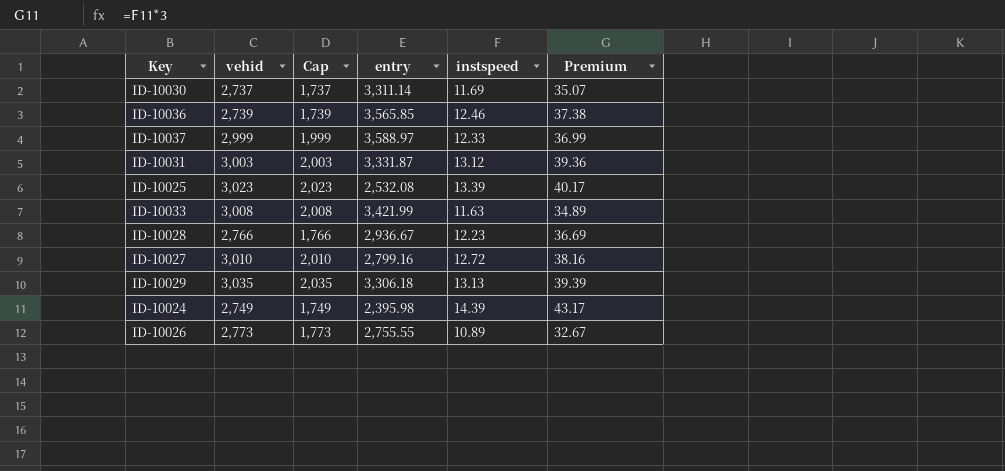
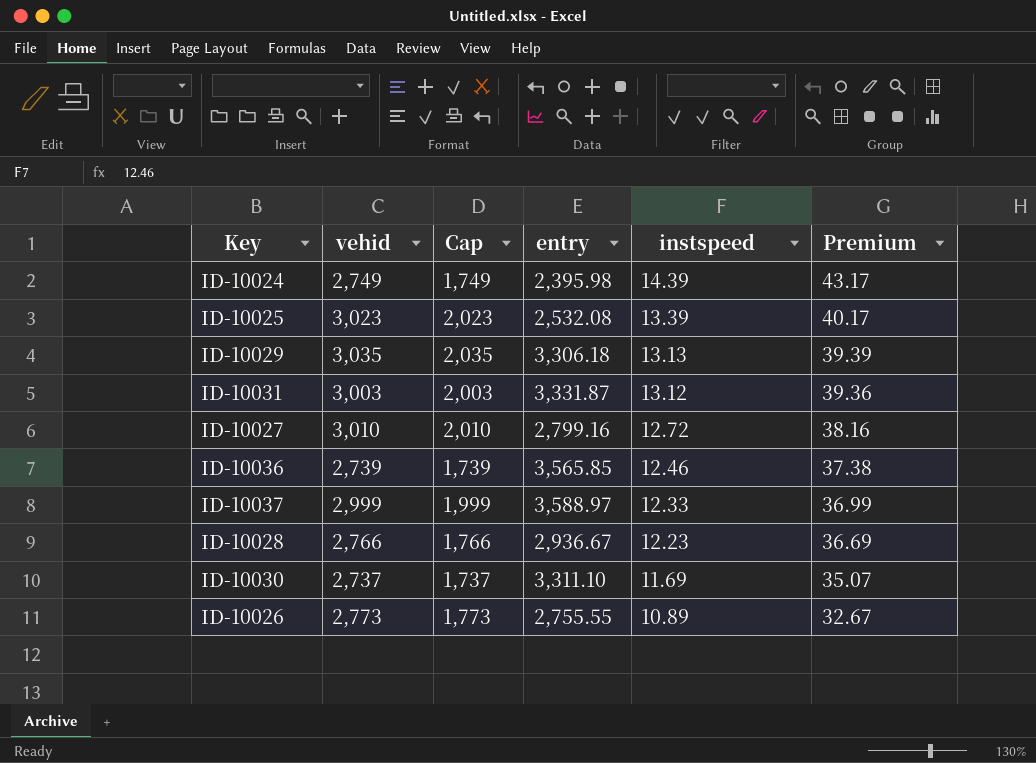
row order: none -> instspeed descending
row ID-10033: 3,008 | 2,008 | 3,421.99 | 11.63 | 34.89 -> none
ID-10030 | entry: 3,311.14 -> 3,311.10

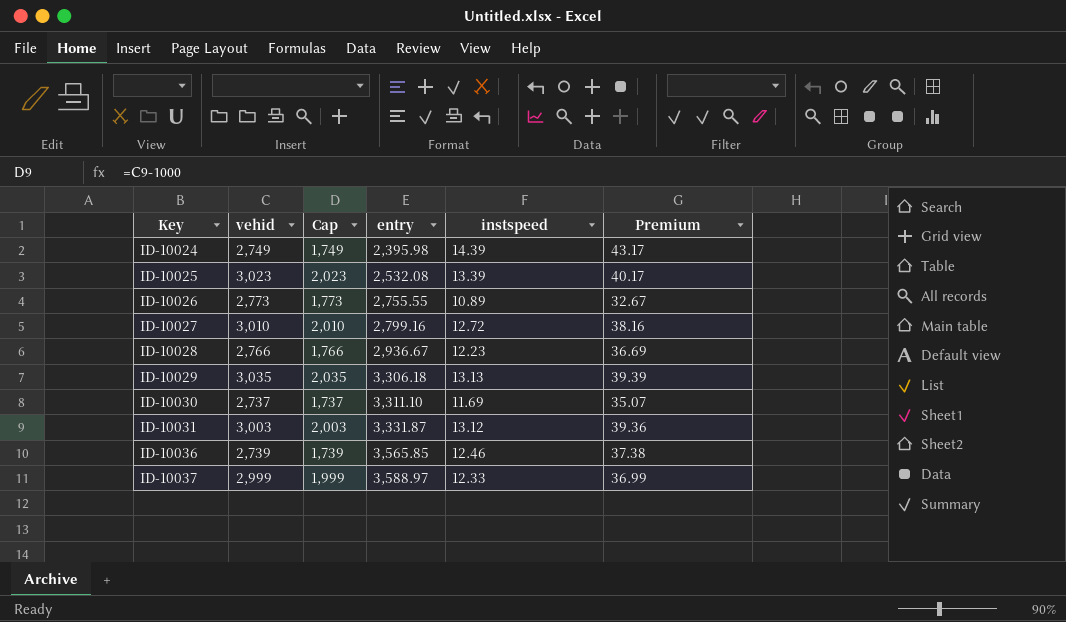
row order: instspeed descending -> Key ascending

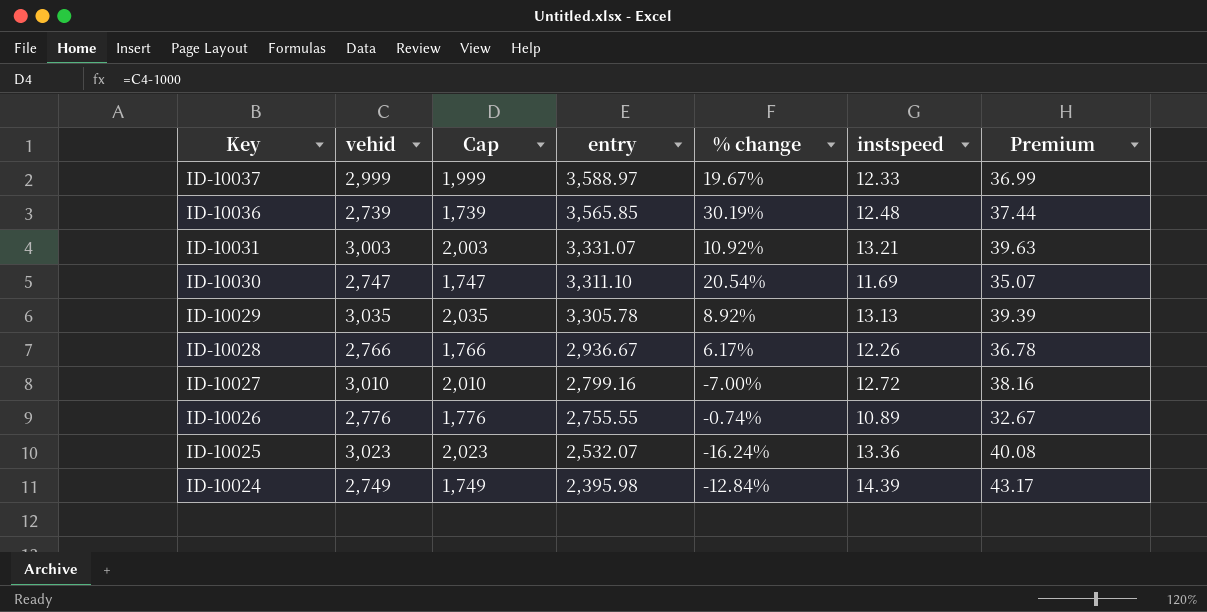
row order: Key ascending -> Key descending
column % change | formula: none -> ([entry] - [vehid]) / [vehid]
ID-10036 | instspeed: 12.46 -> 12.48
ID-10036 | Premium: 37.38 -> 37.44
ID-10031 | entry: 3,331.87 -> 3,331.07
ID-10031 | instspeed: 13.12 -> 13.21
ID-10031 | Premium: 39.36 -> 39.63
ID-10030 | vehid: 2,737 -> 2,747
ID-10030 | Cap: 1,737 -> 1,747
ID-10029 | entry: 3,306.18 -> 3,305.78
ID-10028 | instspeed: 12.23 -> 12.26
ID-10028 | Premium: 36.69 -> 36.78
ID-10026 | vehid: 2,773 -> 2,776
ID-10026 | Cap: 1,773 -> 1,776
ID-10025 | entry: 2,532.08 -> 2,532.07
ID-10025 | instspeed: 13.39 -> 13.36
ID-10025 | Premium: 40.17 -> 40.08

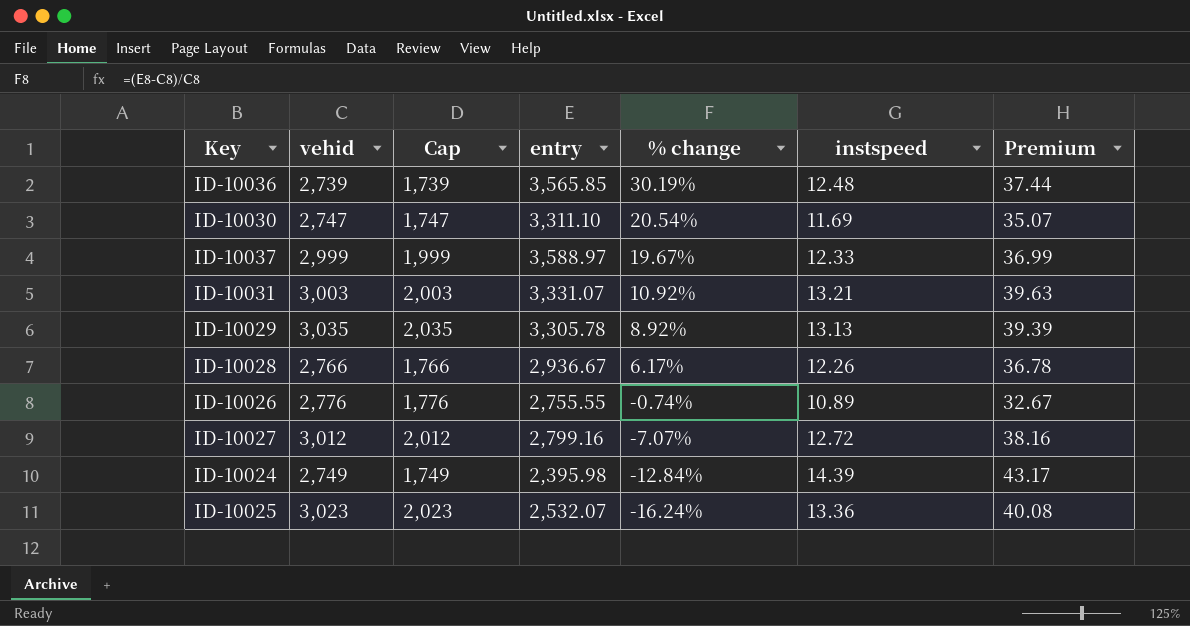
row order: Key descending -> % change descending
ID-10027 | vehid: 3,010 -> 3,012
ID-10027 | Cap: 2,010 -> 2,012
ID-10027 | % change: -7.00% -> -7.07%

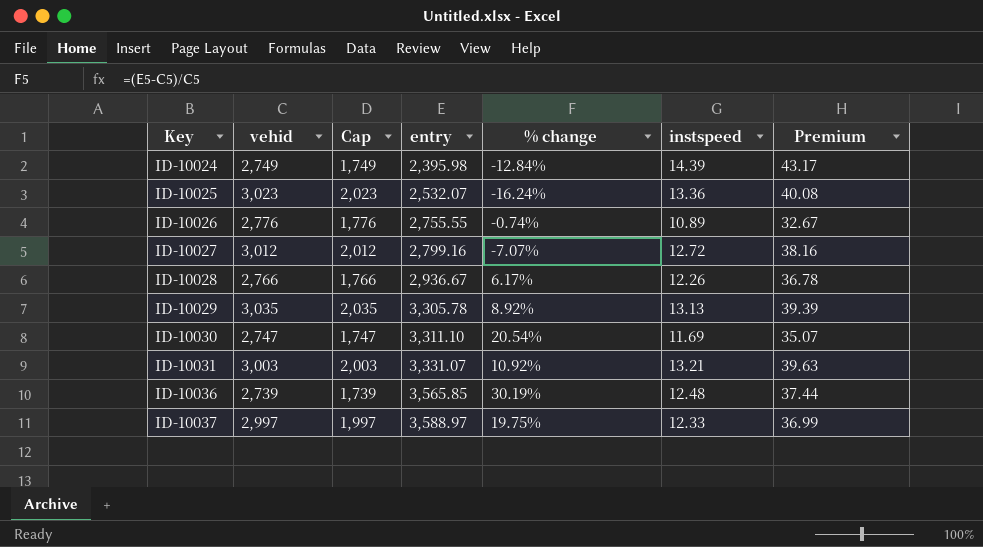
row order: % change descending -> Key ascending
ID-10037 | vehid: 2,999 -> 2,997
ID-10037 | Cap: 1,999 -> 1,997
ID-10037 | % change: 19.67% -> 19.75%

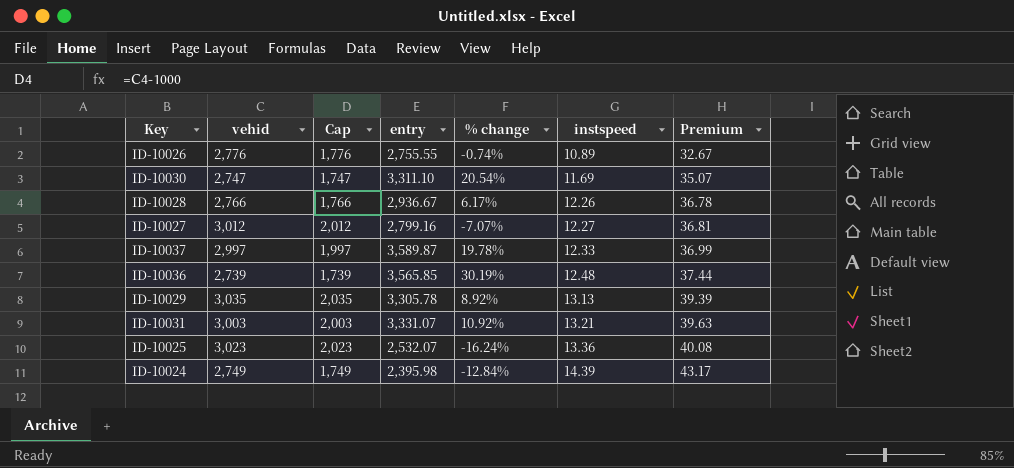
row order: Key ascending -> instspeed ascending
ID-10027 | instspeed: 12.72 -> 12.27
ID-10027 | Premium: 38.16 -> 36.81
ID-10037 | entry: 3,588.97 -> 3,589.87
ID-10037 | % change: 19.75% -> 19.78%

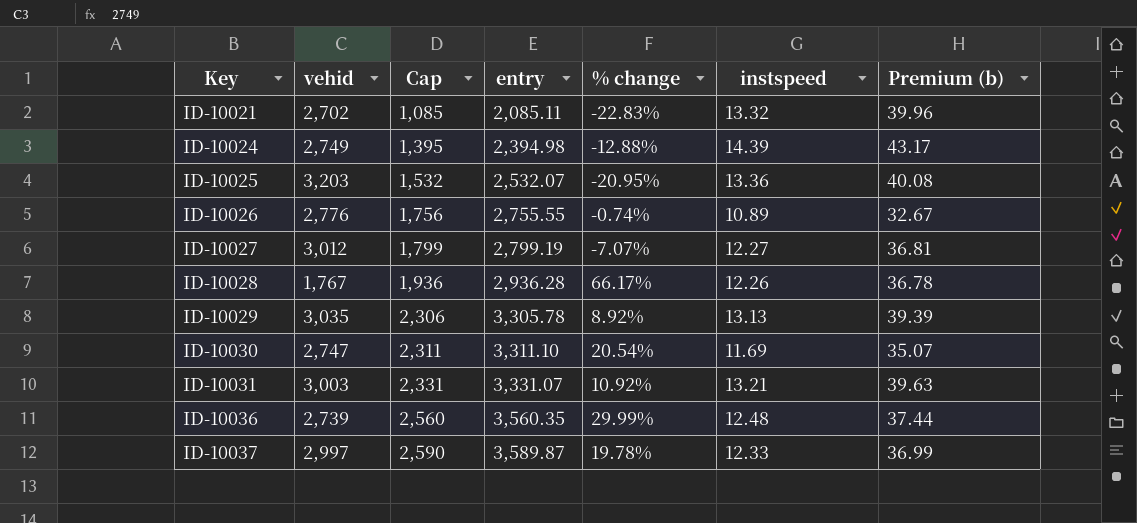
row order: instspeed ascending -> Key ascending
column Cap | formula: [vehid] - 1000 -> [entry] - 1000
column name: Premium -> Premium (b)
row ID-10021: none -> 2,702 | 1,085 | 2,085.11 | -22.83% | 13.32 | 39.96
ID-10024 | entry: 2,395.98 -> 2,394.98
ID-10024 | % change: -12.84% -> -12.88%
ID-10025 | vehid: 3,023 -> 3,203
ID-10025 | % change: -16.24% -> -20.95%
ID-10027 | entry: 2,799.16 -> 2,799.19
ID-10028 | vehid: 2,766 -> 1,767
ID-10028 | entry: 2,936.67 -> 2,936.28
ID-10028 | % change: 6.17% -> 66.17%
ID-10036 | entry: 3,565.85 -> 3,560.35
ID-10036 | % change: 30.19% -> 29.99%

